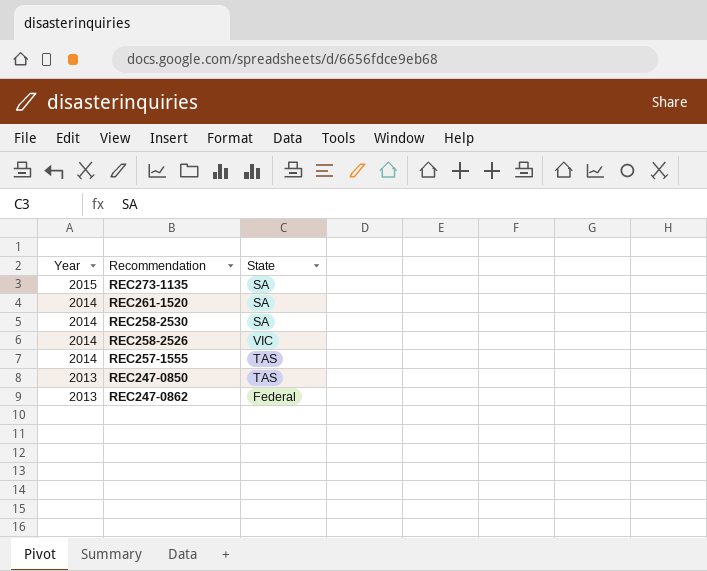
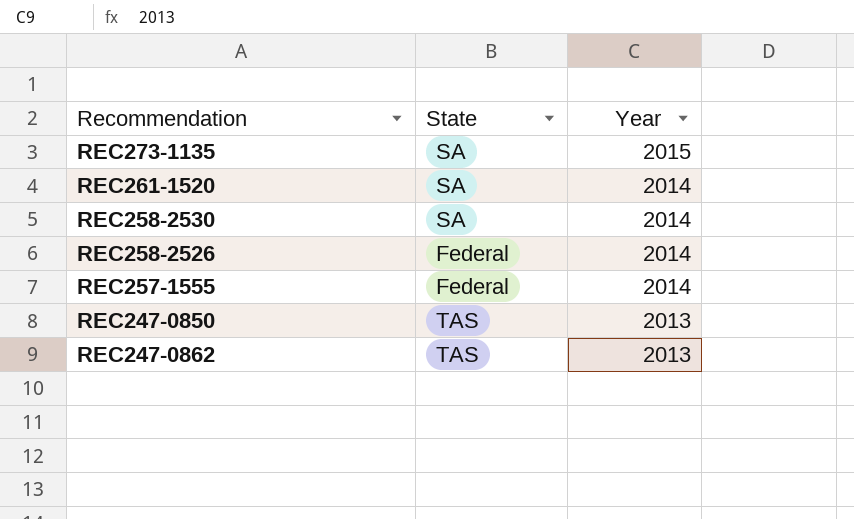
column Year | position: 1 -> 3
REC258-2526 | State: VIC -> Federal
REC257-1555 | State: TAS -> Federal
REC247-0862 | State: Federal -> TAS

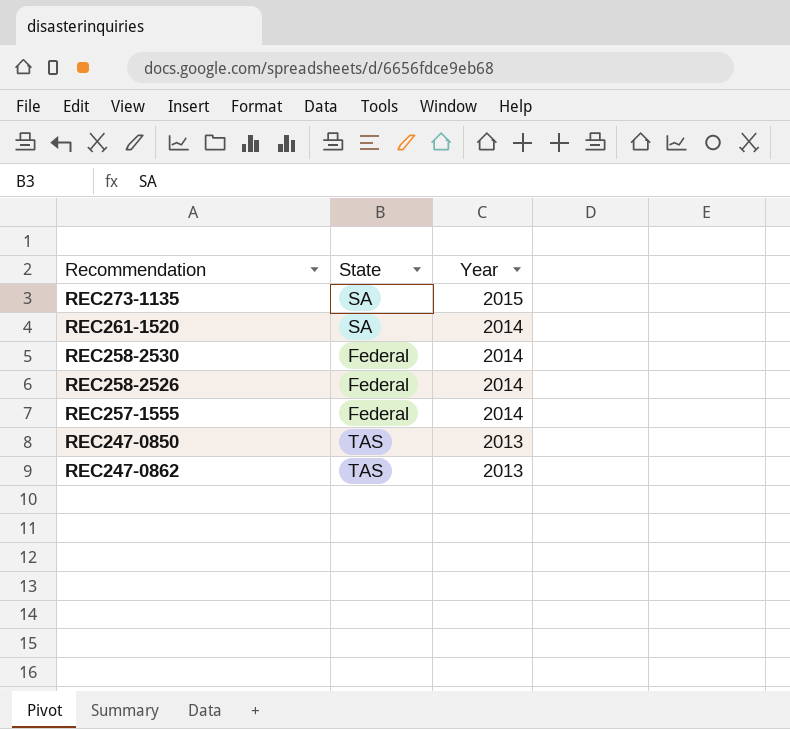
REC258-2530 | State: SA -> Federal

